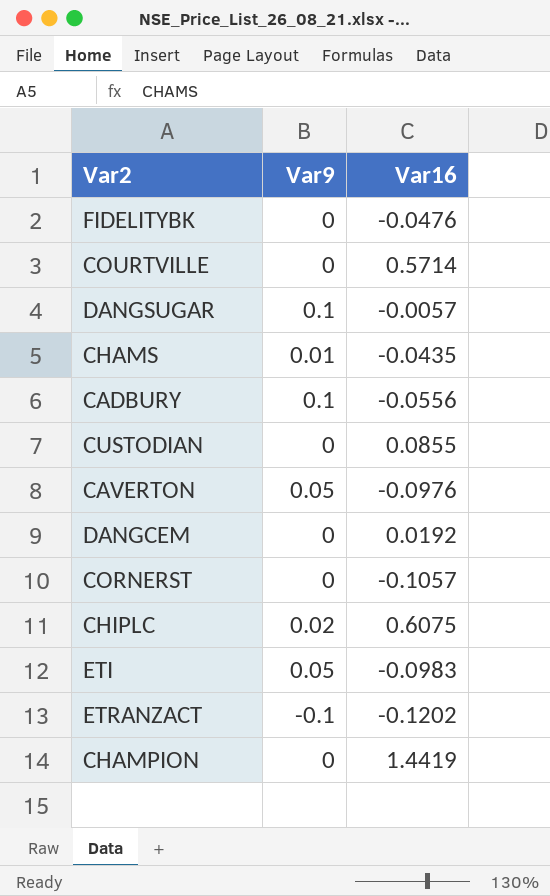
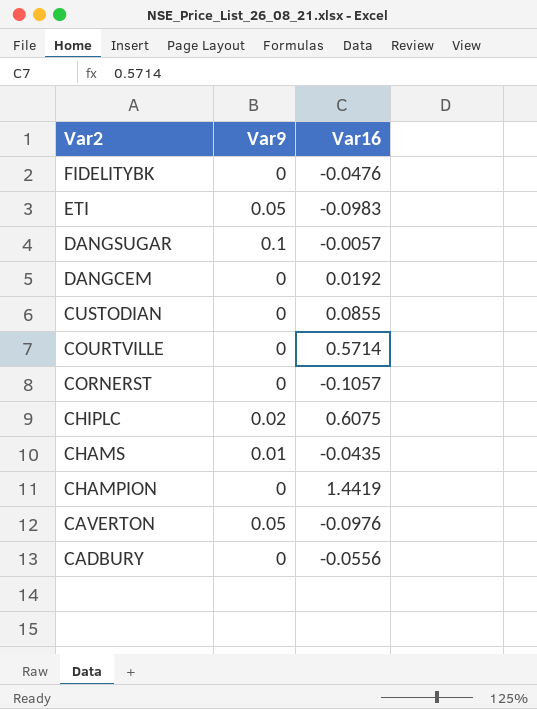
row order: none -> Var2 descending
row ETRANZACT: -0.1 | -0.1202 -> none
CADBURY | Var9: 0.1 -> 0

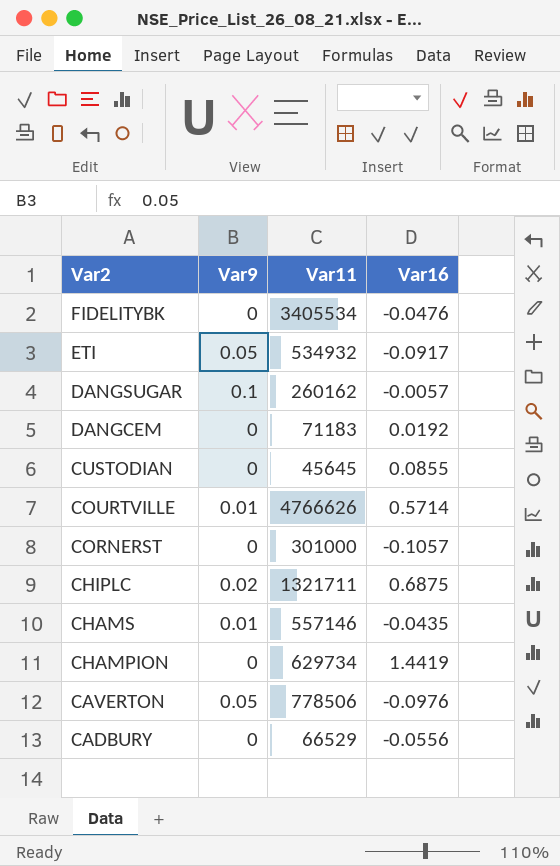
column Var11 | position: none -> 3
ETI | Var16: -0.0983 -> -0.0917
COURTVILLE | Var9: 0 -> 0.01
CHIPLC | Var16: 0.6075 -> 0.6875

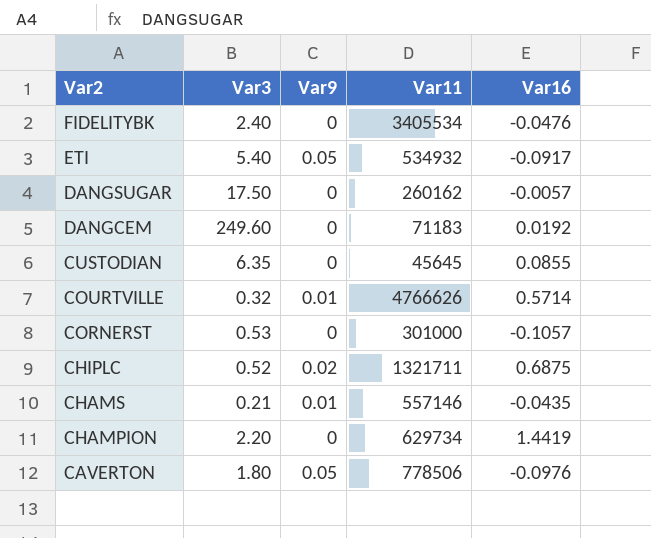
column Var3 | position: none -> 2
row CADBURY: 0 | 66529 | -0.0556 -> none
DANGSUGAR | Var9: 0.1 -> 0

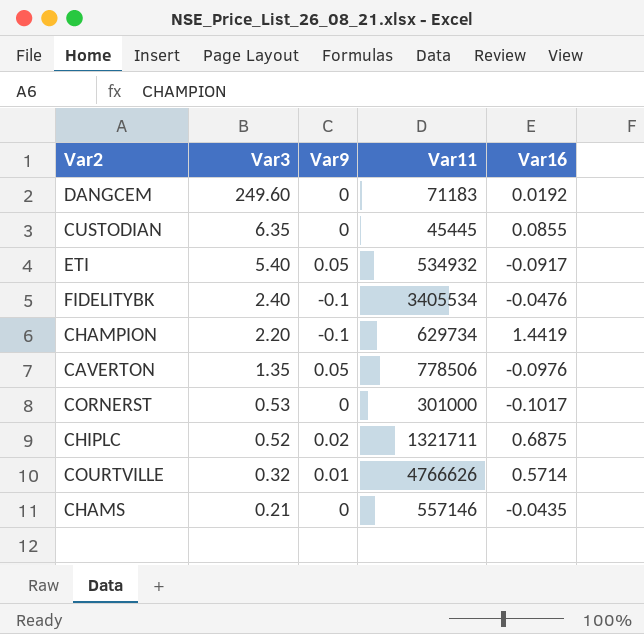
row order: Var2 descending -> Var3 descending
row DANGSUGAR: 17.50 | 0 | 260162 | -0.0057 -> none
CUSTODIAN | Var11: 45645 -> 45445
FIDELITYBK | Var9: 0 -> -0.1
CHAMPION | Var9: 0 -> -0.1
CAVERTON | Var3: 1.80 -> 1.35
CORNERST | Var16: -0.1057 -> -0.1017
CHAMS | Var9: 0.01 -> 0

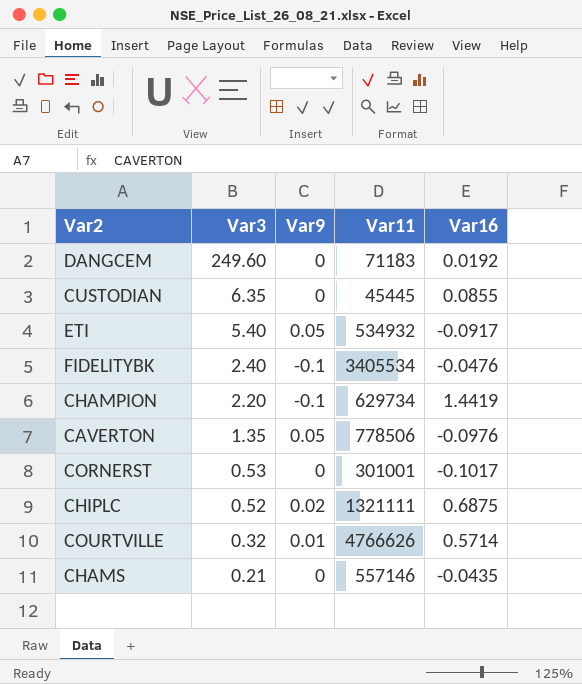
CORNERST | Var11: 301000 -> 301001
CHIPLC | Var11: 1321711 -> 1321111

